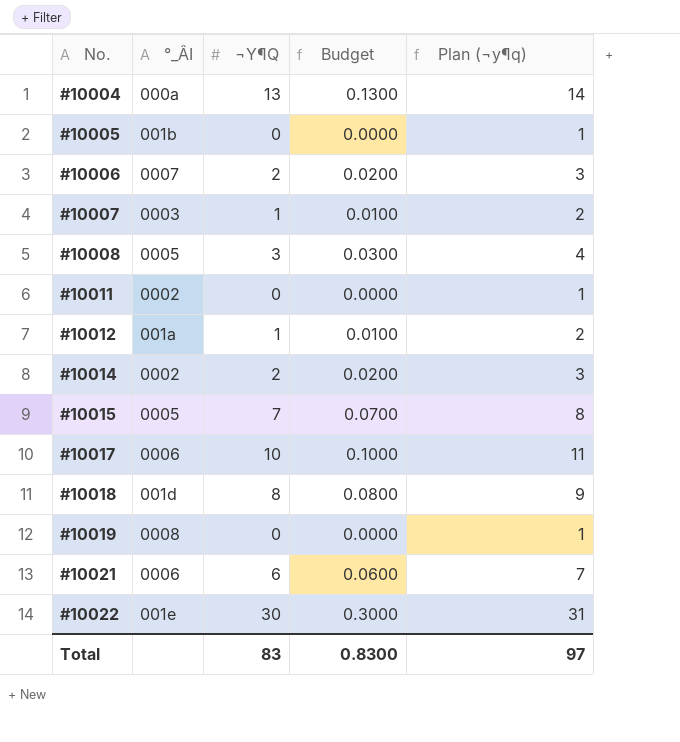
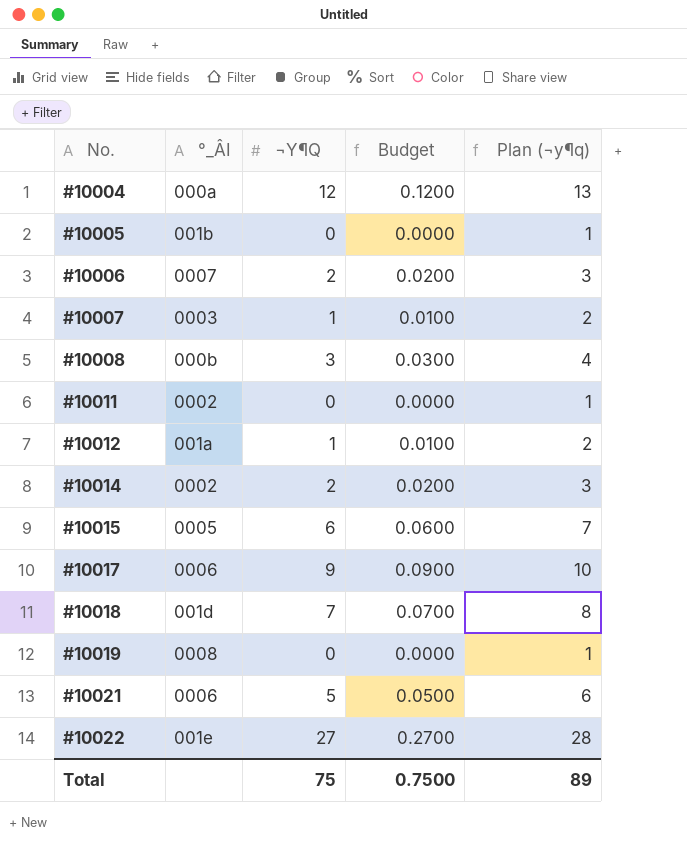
#10004 | ¬Y¶Q: 13 -> 12
#10004 | Budget: 0.1300 -> 0.1200
#10004 | Plan (¬y¶q): 14 -> 13
#10008 | °_ÂI: 0005 -> 000b
#10015 | ¬Y¶Q: 7 -> 6
#10015 | Budget: 0.0700 -> 0.0600
#10015 | Plan (¬y¶q): 8 -> 7
#10017 | ¬Y¶Q: 10 -> 9
#10017 | Budget: 0.1000 -> 0.0900
#10017 | Plan (¬y¶q): 11 -> 10
#10018 | ¬Y¶Q: 8 -> 7
#10018 | Budget: 0.0800 -> 0.0700
#10018 | Plan (¬y¶q): 9 -> 8
#10021 | ¬Y¶Q: 6 -> 5
#10021 | Budget: 0.0600 -> 0.0500
#10021 | Plan (¬y¶q): 7 -> 6
#10022 | ¬Y¶Q: 30 -> 27
#10022 | Budget: 0.3000 -> 0.2700
#10022 | Plan (¬y¶q): 31 -> 28
Total | ¬Y¶Q: 83 -> 75
Total | Budget: 0.8300 -> 0.7500
Total | Plan (¬y¶q): 97 -> 89

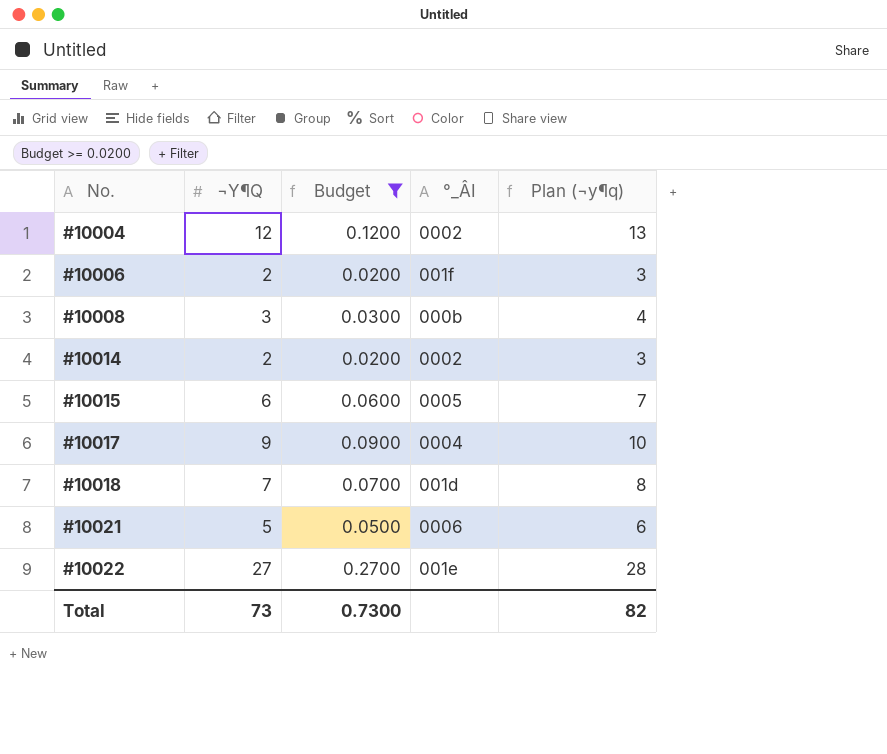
filter: none -> Budget >= 0.0200
column °_ÂI | position: 2 -> 4
#10004 | °_ÂI: 000a -> 0002
#10006 | °_ÂI: 0007 -> 001f
#10017 | °_ÂI: 0006 -> 0004
Total | ¬Y¶Q: 75 -> 73
Total | Budget: 0.7500 -> 0.7300
Total | Plan (¬y¶q): 89 -> 82

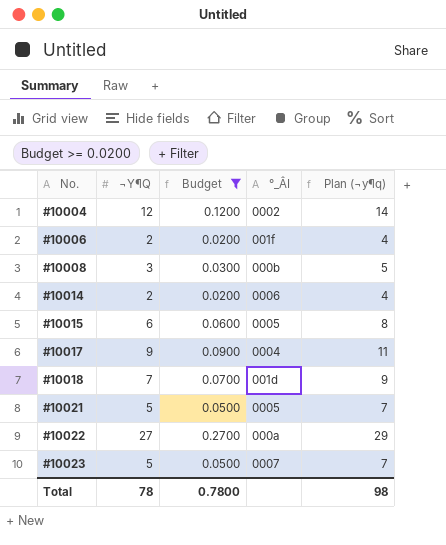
column Plan (¬y¶q) | formula: [¬Y¶Q] + 1 -> [¬Y¶Q] + 2
#10014 | °_ÂI: 0002 -> 0006
#10021 | °_ÂI: 0006 -> 0005
#10022 | °_ÂI: 001e -> 000a
row #10023: none -> 5 | 0.0500 | 0007 | 7
Total | ¬Y¶Q: 73 -> 78
Total | Budget: 0.7300 -> 0.7800
Total | Plan (¬y¶q): 82 -> 98

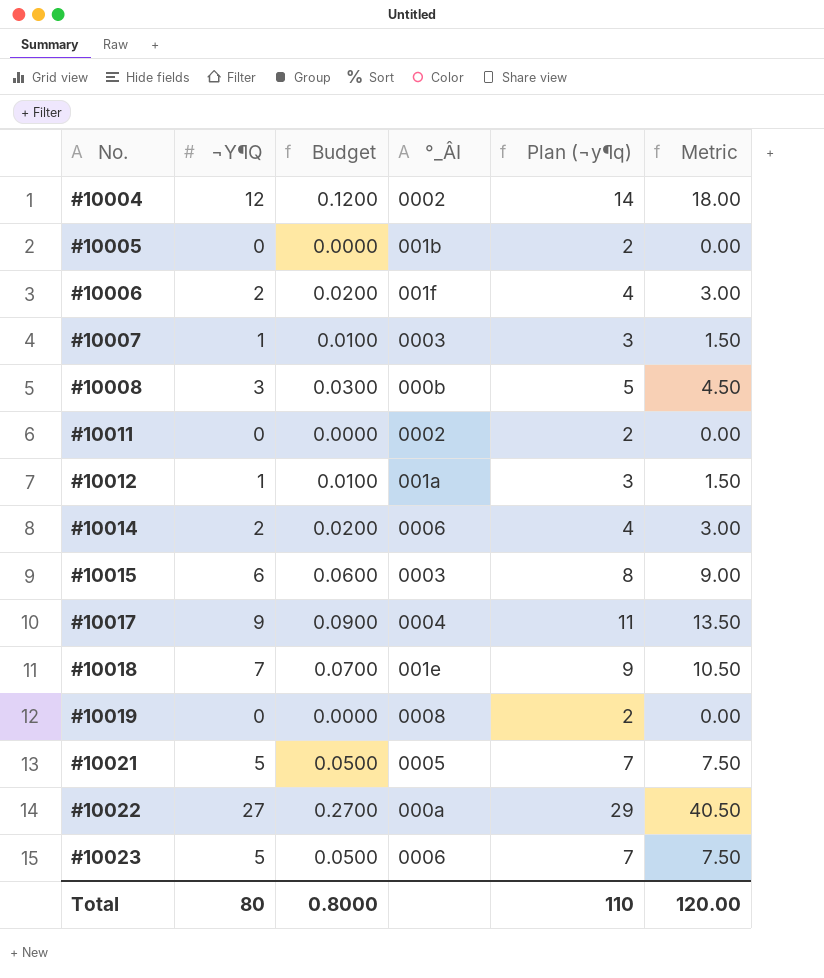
filter: Budget >= 0.0200 -> none
column Metric | formula: none -> [¬Y¶Q] * 1.5
#10015 | °_ÂI: 0005 -> 0003
#10018 | °_ÂI: 001d -> 001e
#10023 | °_ÂI: 0007 -> 0006
Total | ¬Y¶Q: 78 -> 80
Total | Budget: 0.7800 -> 0.8000
Total | Plan (¬y¶q): 98 -> 110

